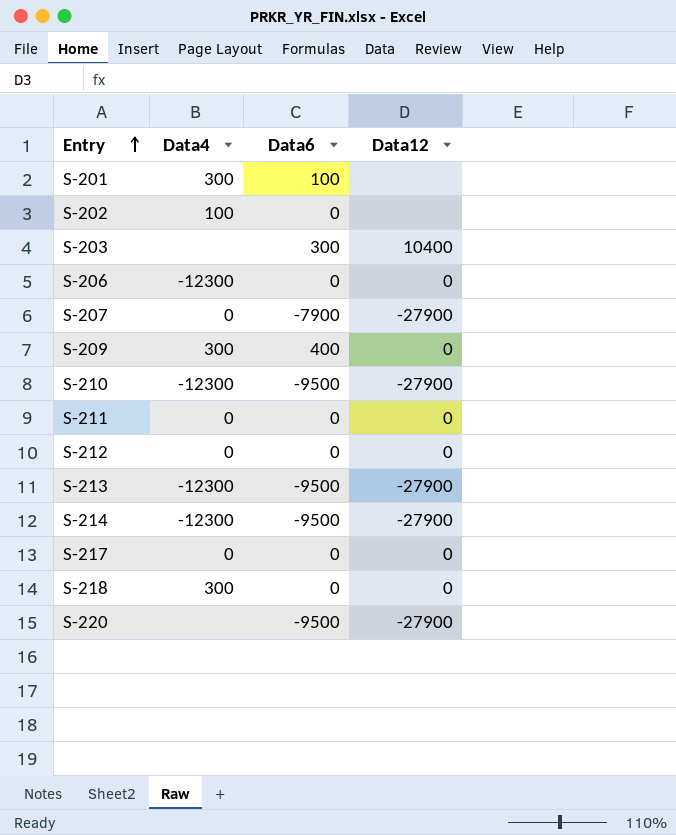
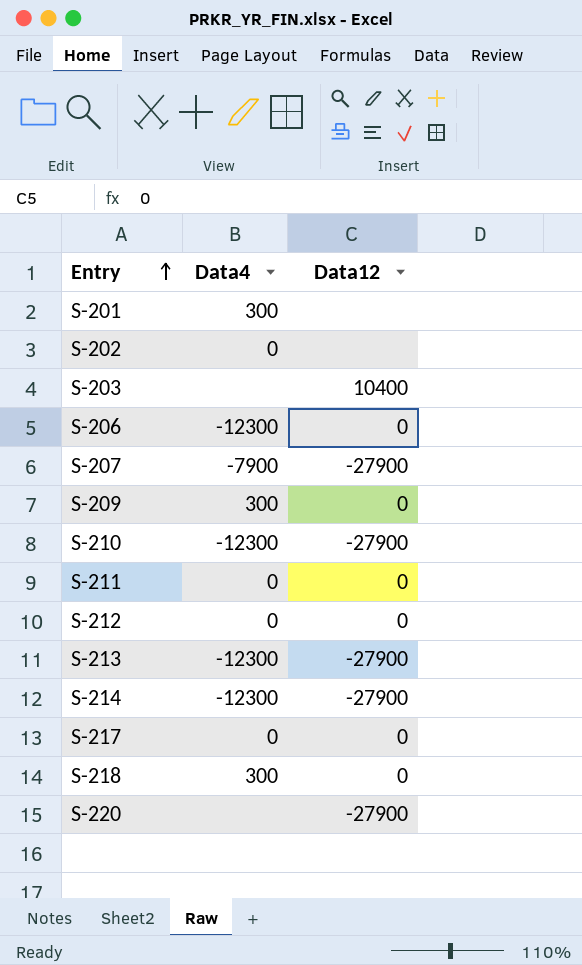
column Data6 | position: 3 -> none
S-202 | Data4: 100 -> 0
S-207 | Data4: 0 -> -7900

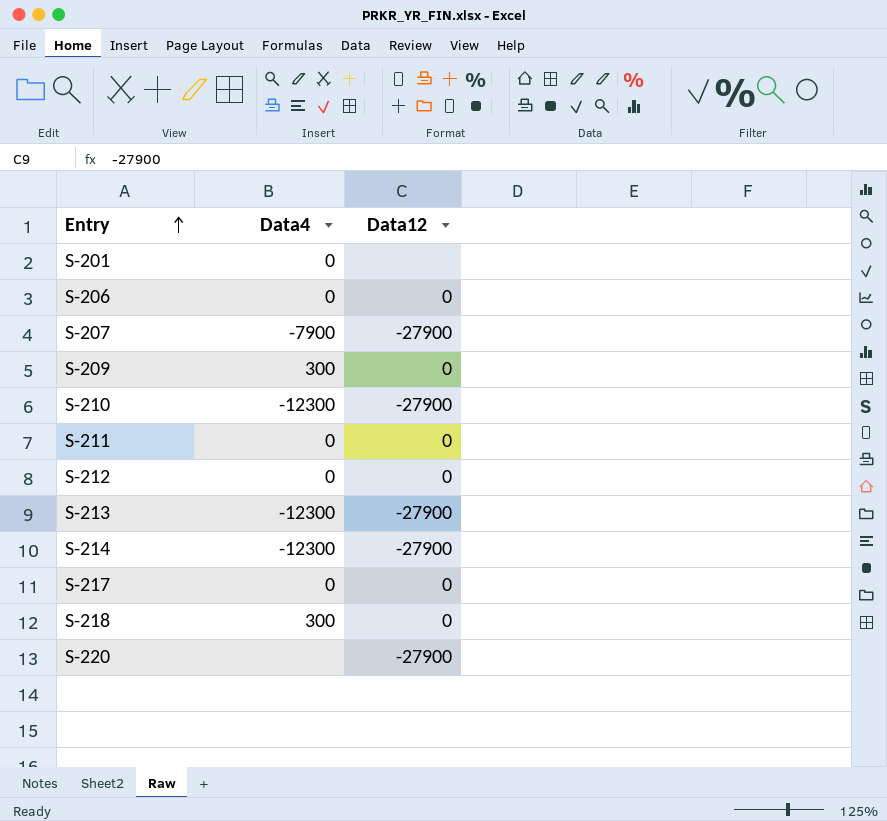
row S-202: 0 | none -> none
row S-203: none | 10400 -> none
S-201 | Data4: 300 -> 0
S-206 | Data4: -12300 -> 0

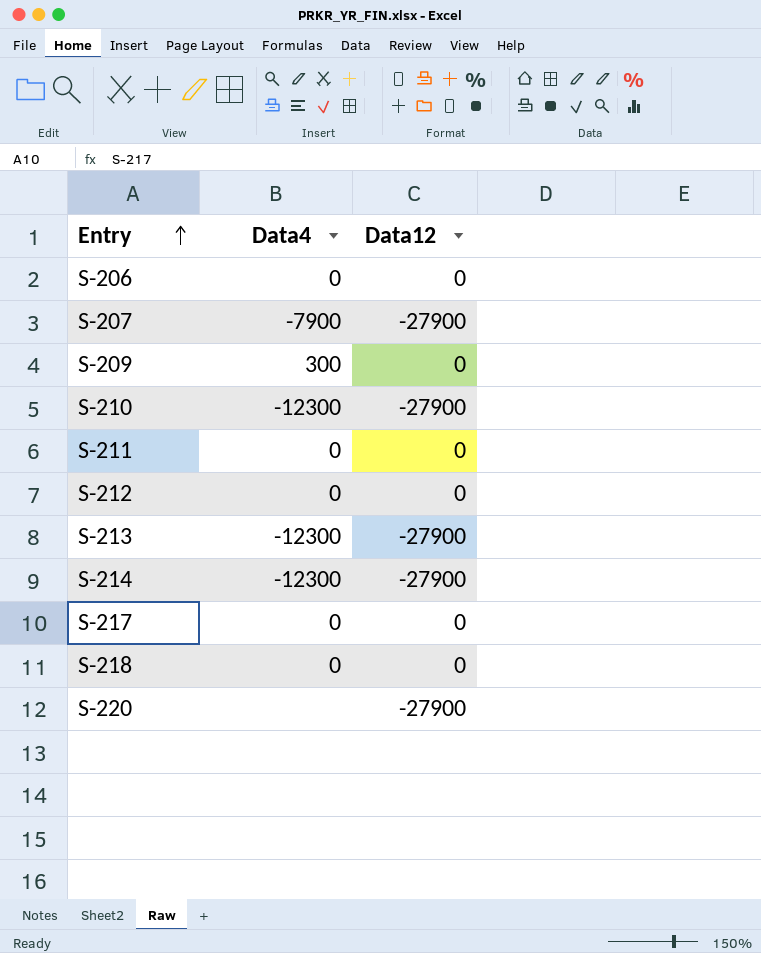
row S-201: 0 | none -> none
S-218 | Data4: 300 -> 0

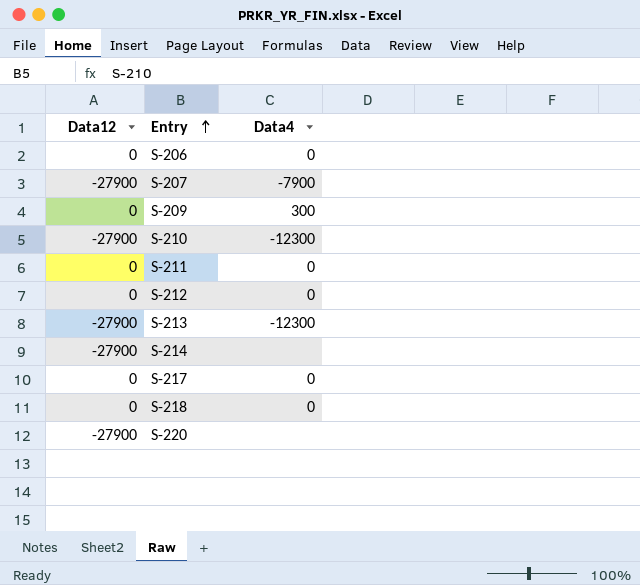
column Data12 | position: 3 -> 1
S-214 | Data4: -12300 -> none

